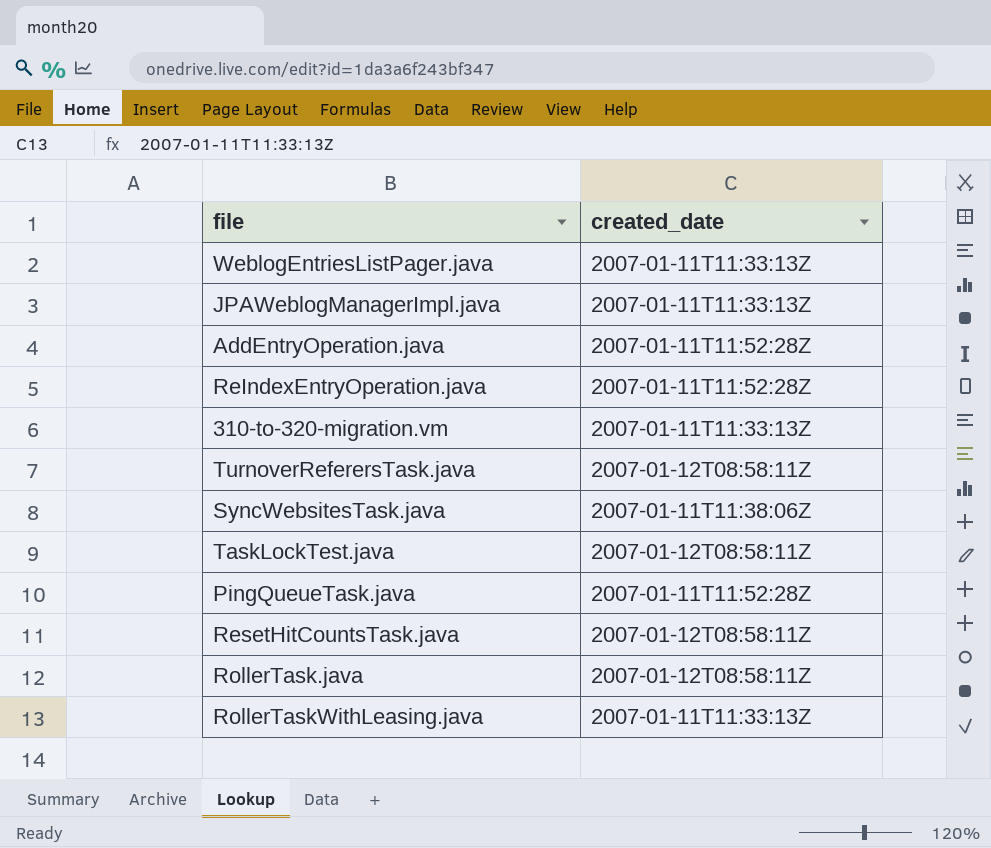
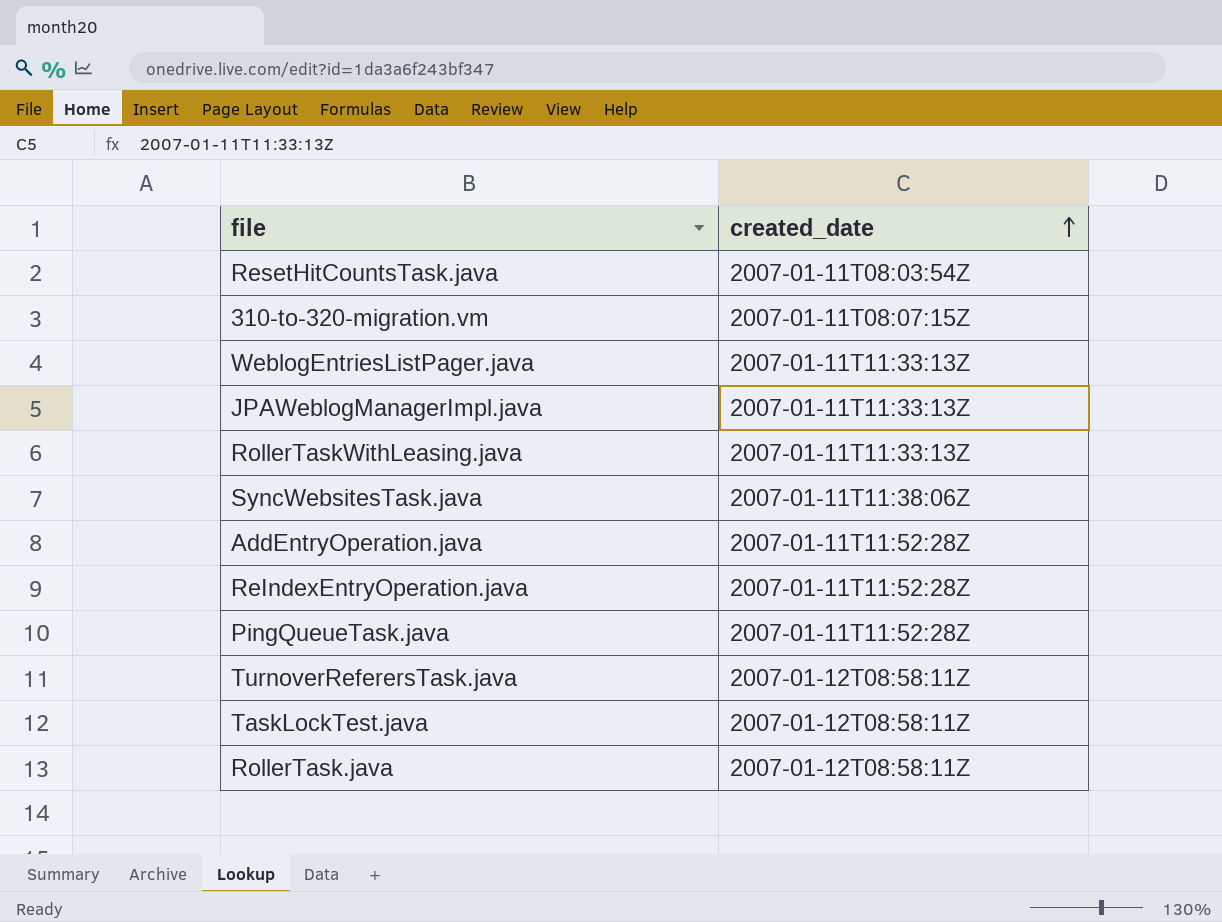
row order: none -> created_date ascending
ResetHitCountsTask.java | created_date: 2007-01-12T08:58:11Z -> 2007-01-11T08:03:54Z
310-to-320-migration.vm | created_date: 2007-01-11T11:33:13Z -> 2007-01-11T08:07:15Z

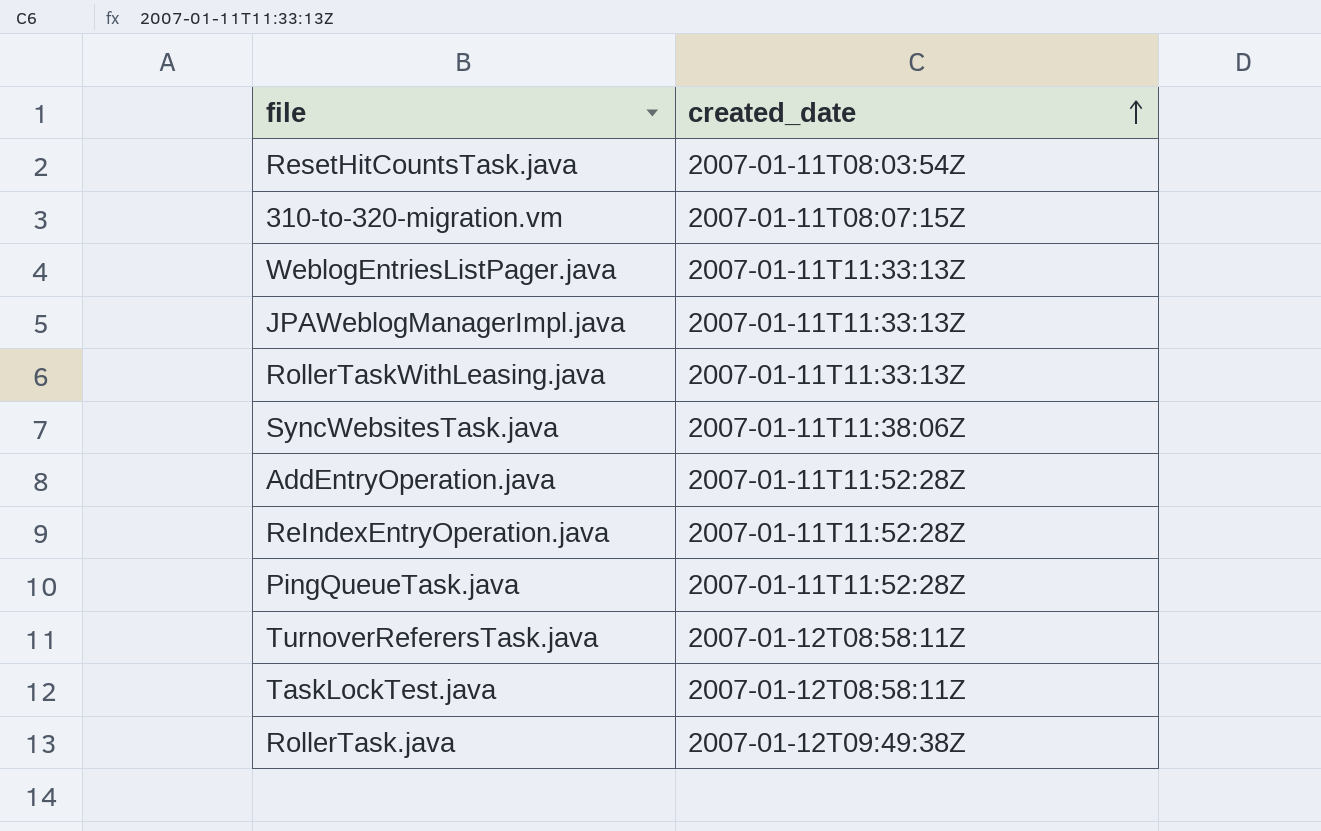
RollerTask.java | created_date: 2007-01-12T08:58:11Z -> 2007-01-12T09:49:38Z

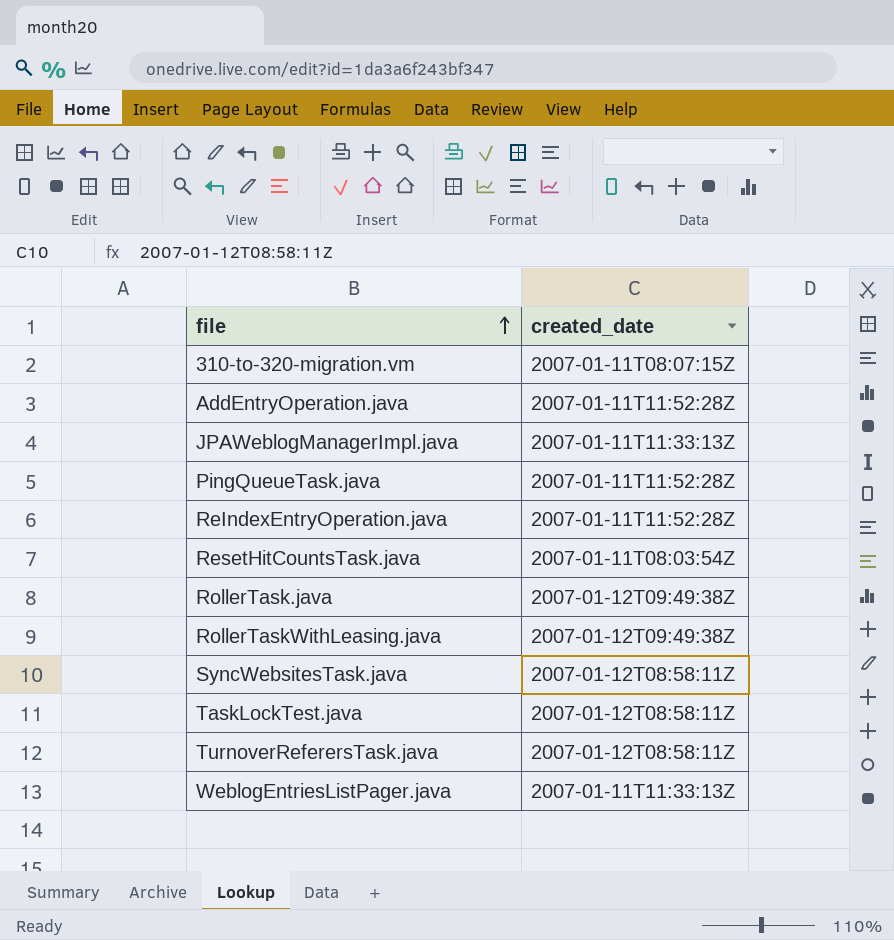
row order: created_date ascending -> file ascending
RollerTaskWithLeasing.java | created_date: 2007-01-11T11:33:13Z -> 2007-01-12T09:49:38Z
SyncWebsitesTask.java | created_date: 2007-01-11T11:38:06Z -> 2007-01-12T08:58:11Z

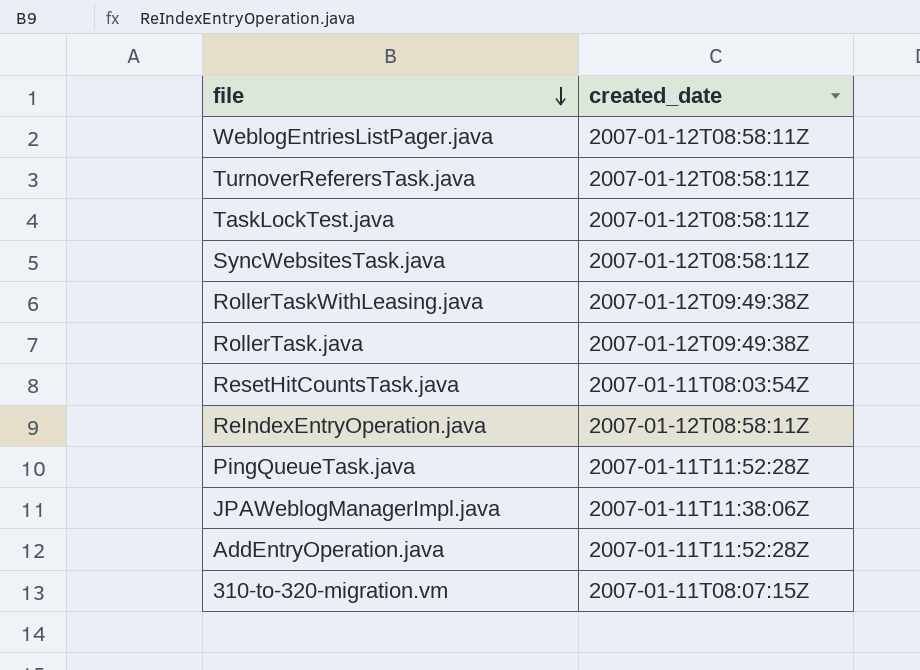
row order: file ascending -> file descending
WeblogEntriesListPager.java | created_date: 2007-01-11T11:33:13Z -> 2007-01-12T08:58:11Z
ReIndexEntryOperation.java | created_date: 2007-01-11T11:52:28Z -> 2007-01-12T08:58:11Z
JPAWeblogManagerImpl.java | created_date: 2007-01-11T11:33:13Z -> 2007-01-11T11:38:06Z

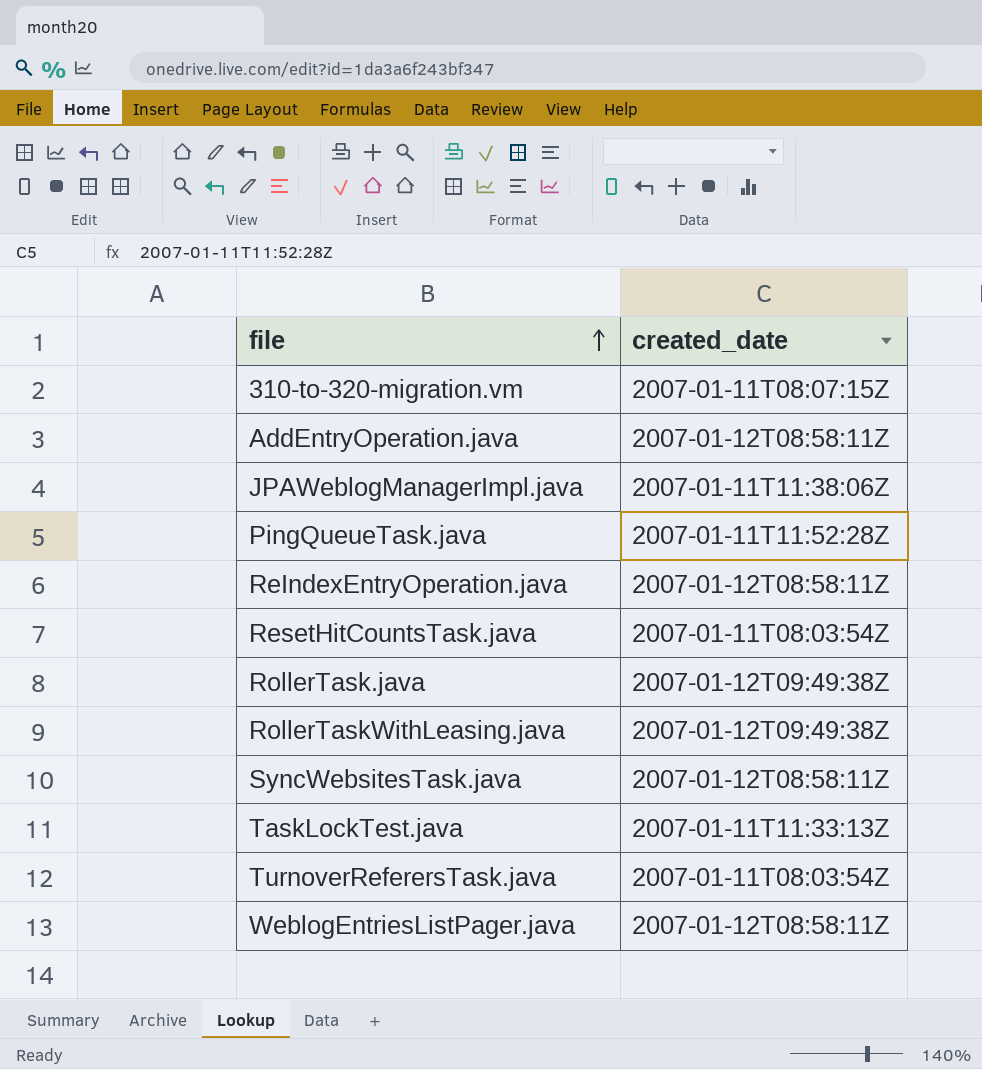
row order: file descending -> file ascending
AddEntryOperation.java | created_date: 2007-01-11T11:52:28Z -> 2007-01-12T08:58:11Z
TaskLockTest.java | created_date: 2007-01-12T08:58:11Z -> 2007-01-11T11:33:13Z
TurnoverReferersTask.java | created_date: 2007-01-12T08:58:11Z -> 2007-01-11T08:03:54Z

